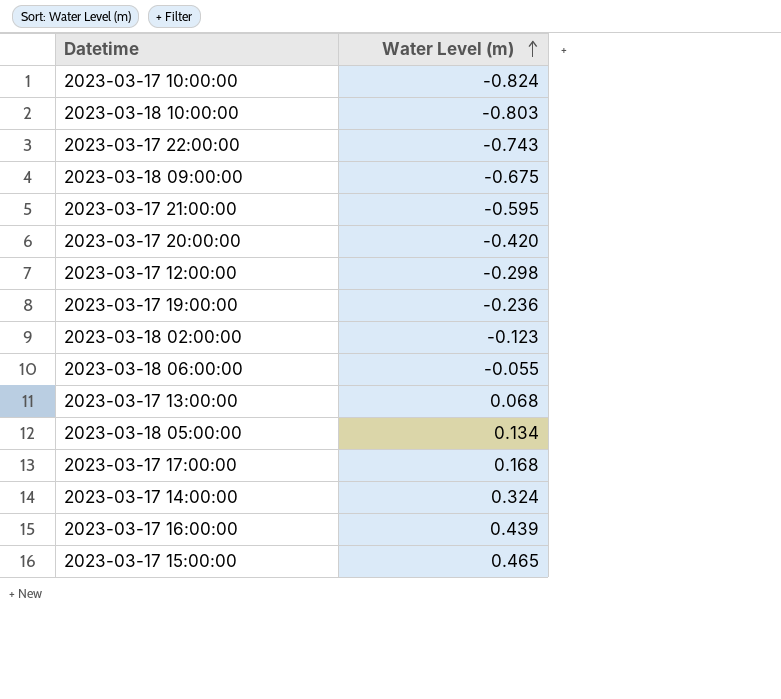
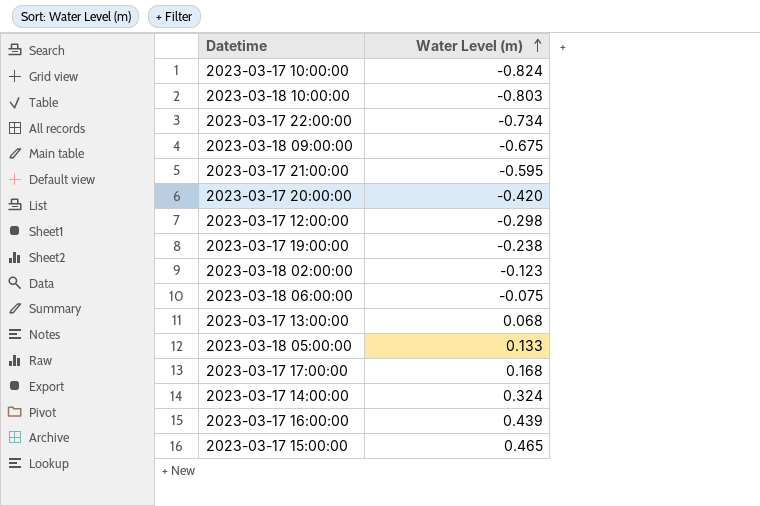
2023-03-17 22:00:00 | Water Level (m): -0.743 -> -0.734
2023-03-17 19:00:00 | Water Level (m): -0.236 -> -0.238
2023-03-18 06:00:00 | Water Level (m): -0.055 -> -0.075
2023-03-18 05:00:00 | Water Level (m): 0.134 -> 0.133

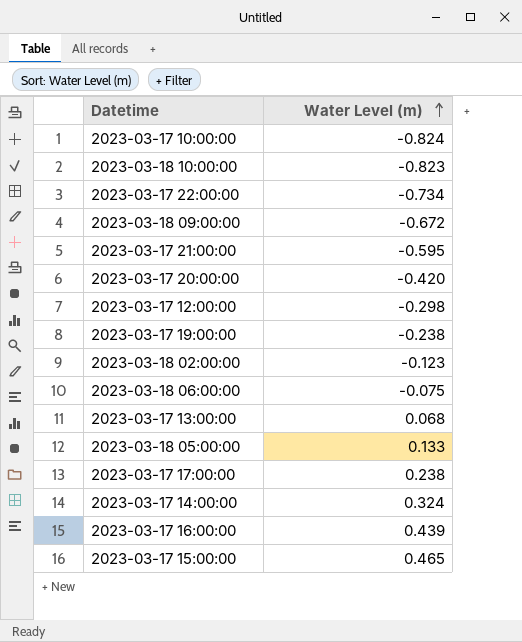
2023-03-18 10:00:00 | Water Level (m): -0.803 -> -0.823
2023-03-18 09:00:00 | Water Level (m): -0.675 -> -0.672
2023-03-17 17:00:00 | Water Level (m): 0.168 -> 0.238

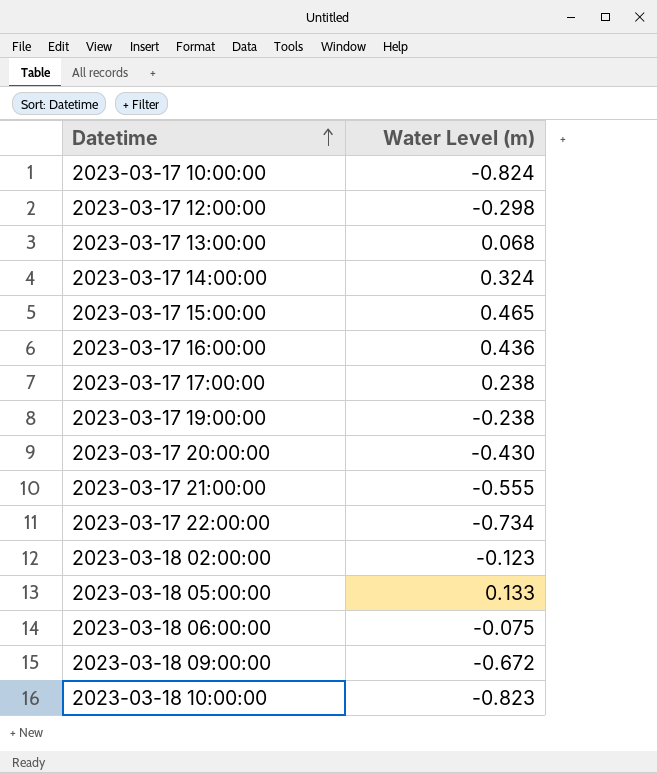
row order: Water Level (m) ascending -> Datetime ascending
2023-03-17 16:00:00 | Water Level (m): 0.439 -> 0.436
2023-03-17 20:00:00 | Water Level (m): -0.420 -> -0.430
2023-03-17 21:00:00 | Water Level (m): -0.595 -> -0.555

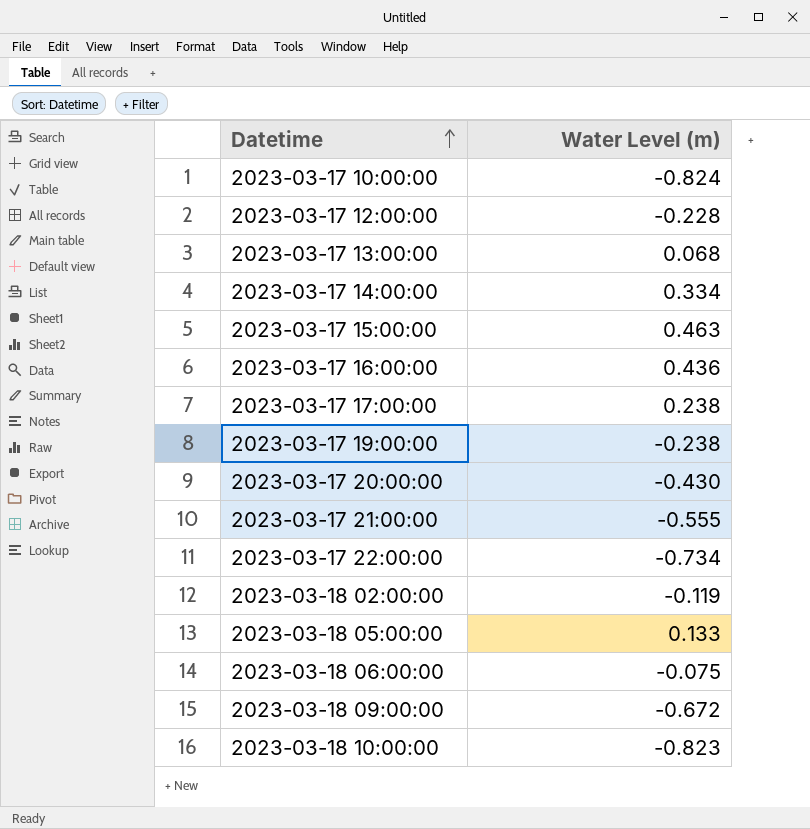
2023-03-17 12:00:00 | Water Level (m): -0.298 -> -0.228
2023-03-17 14:00:00 | Water Level (m): 0.324 -> 0.334
2023-03-17 15:00:00 | Water Level (m): 0.465 -> 0.463
2023-03-18 02:00:00 | Water Level (m): -0.123 -> -0.119

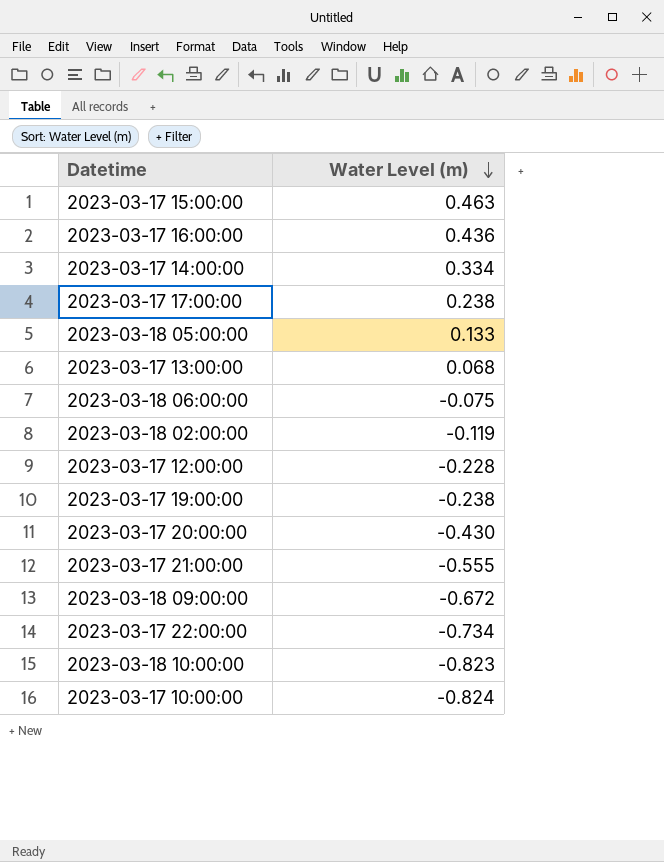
row order: Datetime ascending -> Water Level (m) descending

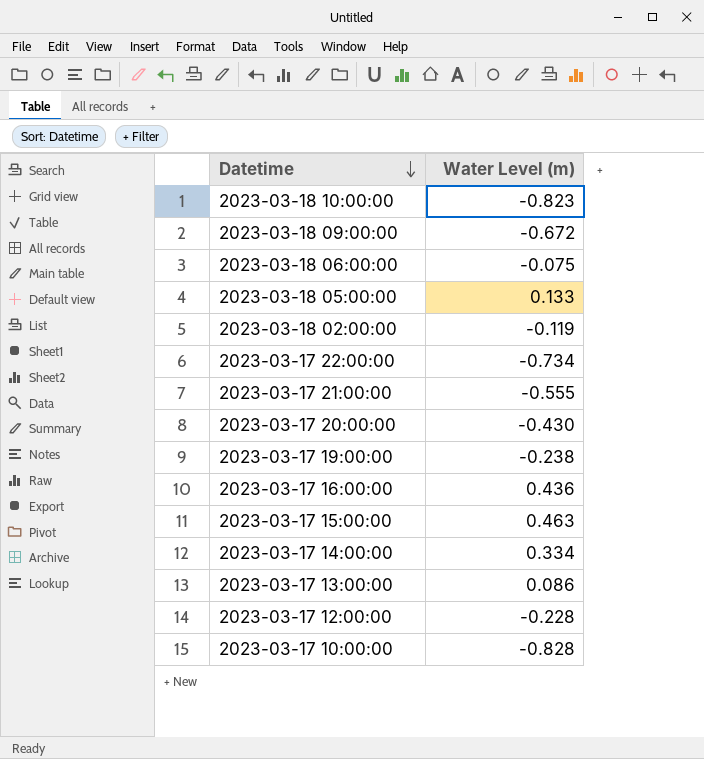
row order: Water Level (m) descending -> Datetime descending
row 2023-03-17 17:00:00: 0.238 -> none
2023-03-17 13:00:00 | Water Level (m): 0.068 -> 0.086
2023-03-17 10:00:00 | Water Level (m): -0.824 -> -0.828

